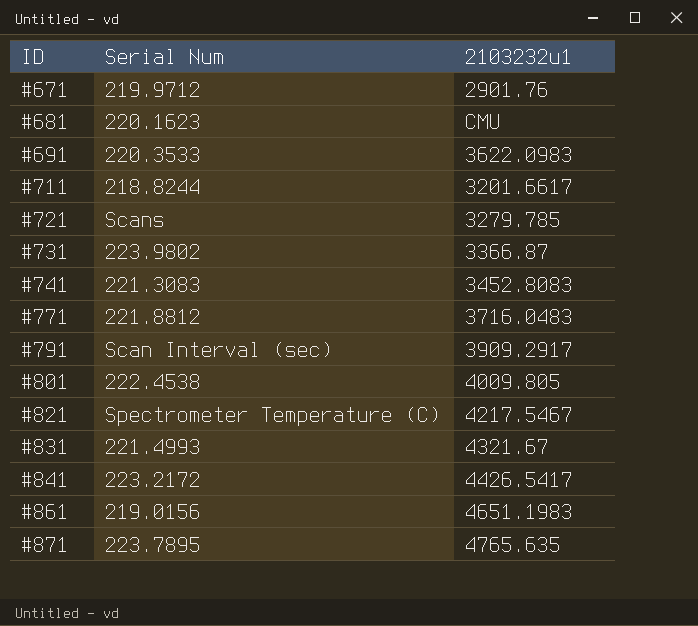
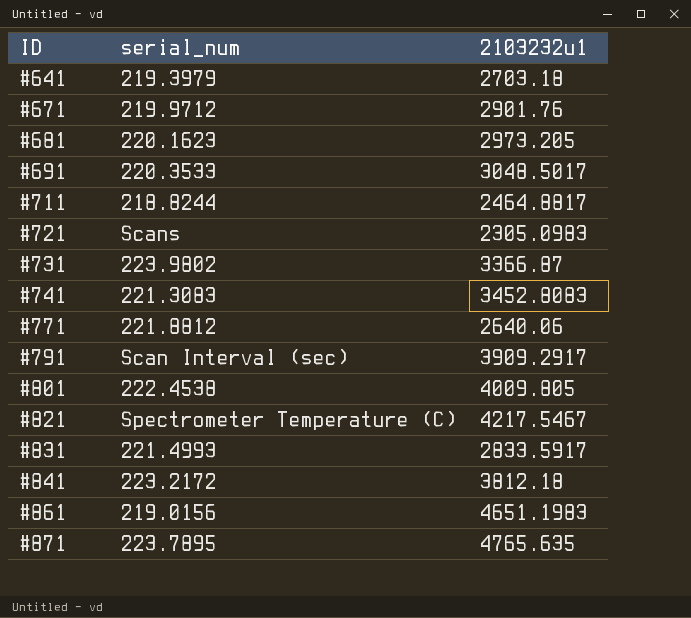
column name: Serial Num -> serial_num
row #641: none -> 219.3979 | 2703.18
#681 | 2103232u1: CMU -> 2973.205
#691 | 2103232u1: 3622.0983 -> 3048.5017
#711 | 2103232u1: 3201.6617 -> 2464.8817
#721 | 2103232u1: 3279.785 -> 2305.0983
#771 | 2103232u1: 3716.0483 -> 2640.06
#831 | 2103232u1: 4321.67 -> 2833.5917
#841 | 2103232u1: 4426.5417 -> 3812.18

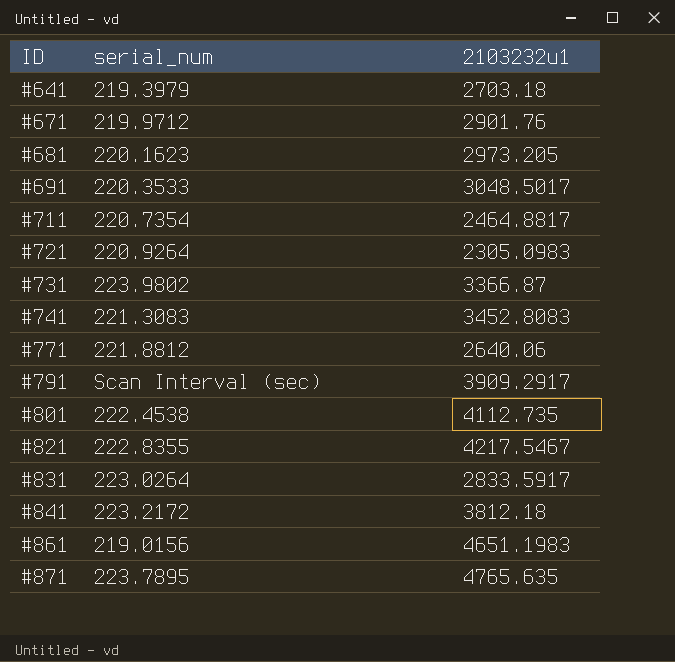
#711 | serial_num: 218.8244 -> 220.7354
#721 | serial_num: Scans -> 220.9264
#801 | 2103232u1: 4009.805 -> 4112.735
#821 | serial_num: Spectrometer Temperature (C) -> 222.8355
#831 | serial_num: 221.4993 -> 223.0264

